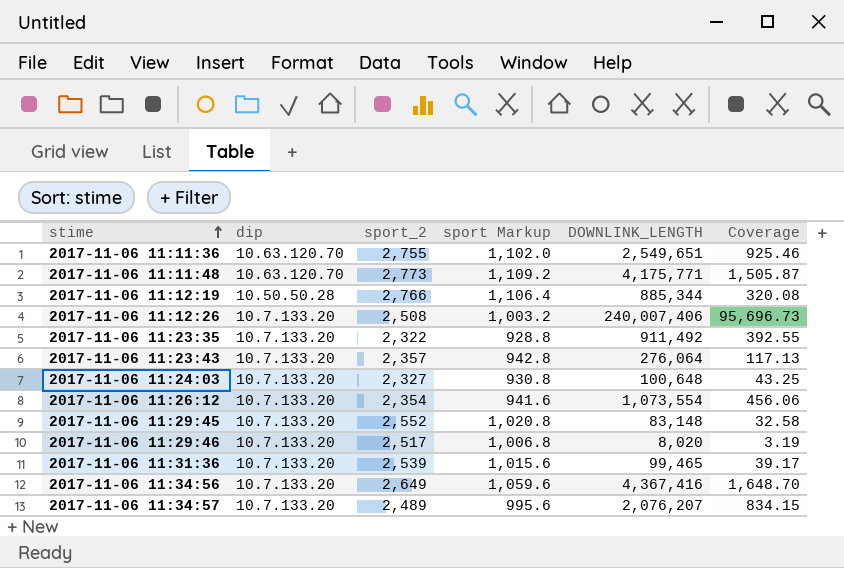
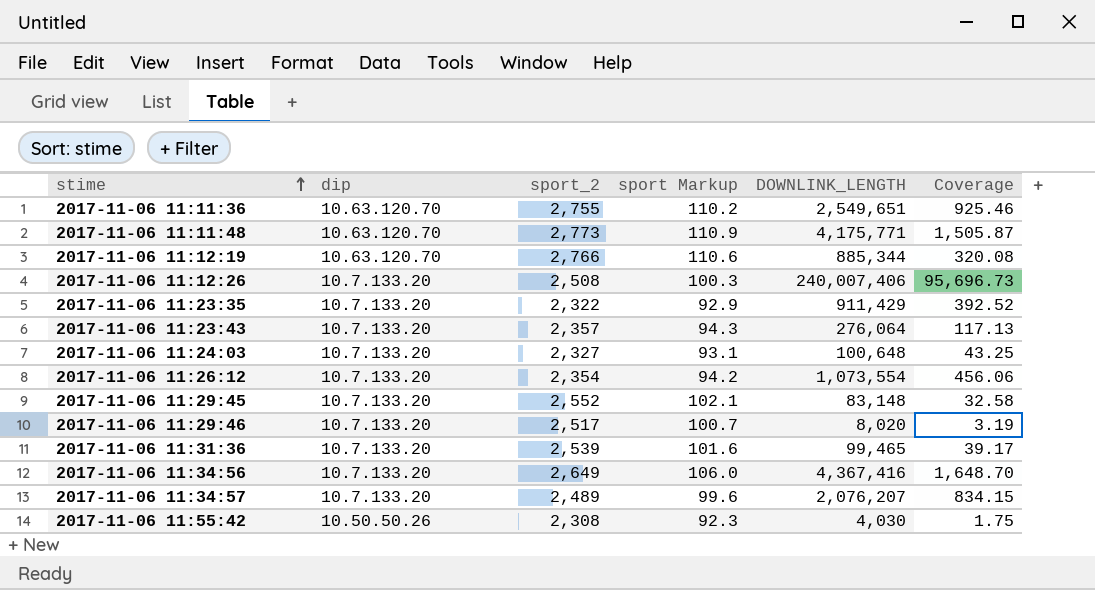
column sport Markup | formula: [sport_2] * 0.4 -> [sport_2] * 0.04
2017-11-06 11:12:19 | dip: 10.50.50.28 -> 10.63.120.70
2017-11-06 11:23:35 | DOWNLINK_LENGTH: 911,492 -> 911,429
2017-11-06 11:23:35 | Coverage: 392.55 -> 392.52
row 2017-11-06 11:55:42: none -> 10.50.50.26 | 2,308 | 92.3 | 4,030 | 1.75

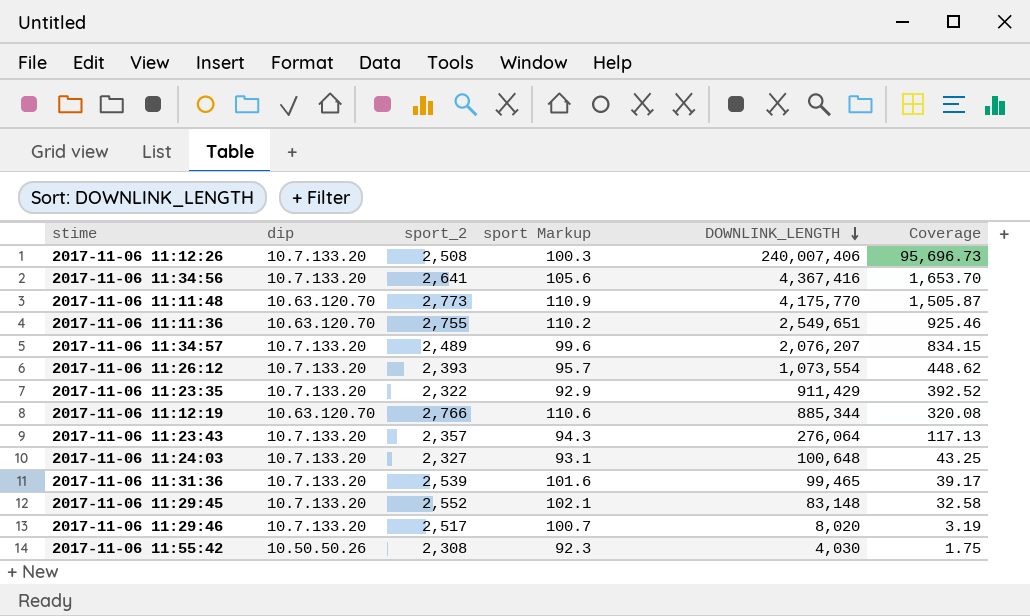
row order: stime ascending -> DOWNLINK_LENGTH descending
2017-11-06 11:34:56 | sport_2: 2,649 -> 2,641
2017-11-06 11:34:56 | sport Markup: 106.0 -> 105.6
2017-11-06 11:34:56 | Coverage: 1,648.70 -> 1,653.70
2017-11-06 11:11:48 | DOWNLINK_LENGTH: 4,175,771 -> 4,175,770
2017-11-06 11:26:12 | sport_2: 2,354 -> 2,393
2017-11-06 11:26:12 | sport Markup: 94.2 -> 95.7
2017-11-06 11:26:12 | Coverage: 456.06 -> 448.62

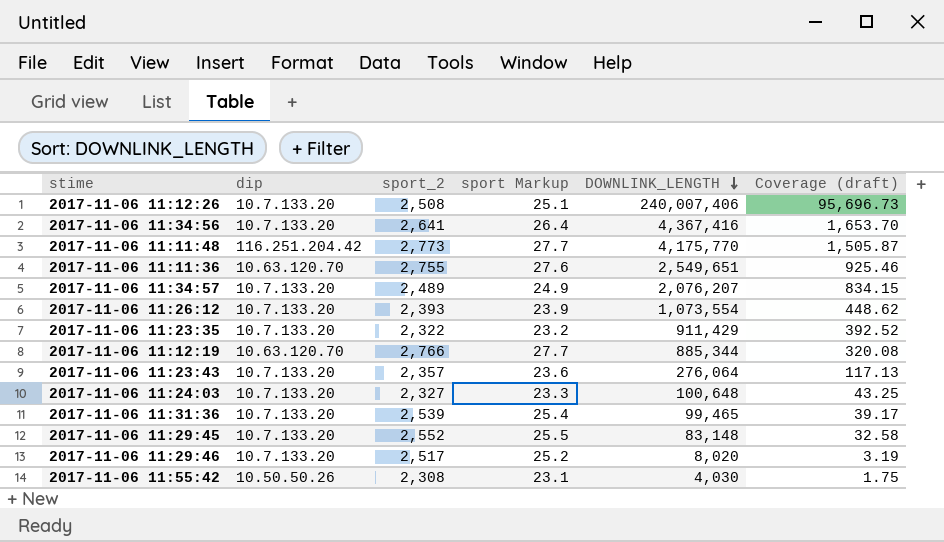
column sport Markup | formula: [sport_2] * 0.04 -> [sport_2] * 0.01
column name: Coverage -> Coverage (draft)
2017-11-06 11:11:48 | dip: 10.63.120.70 -> 116.251.204.42

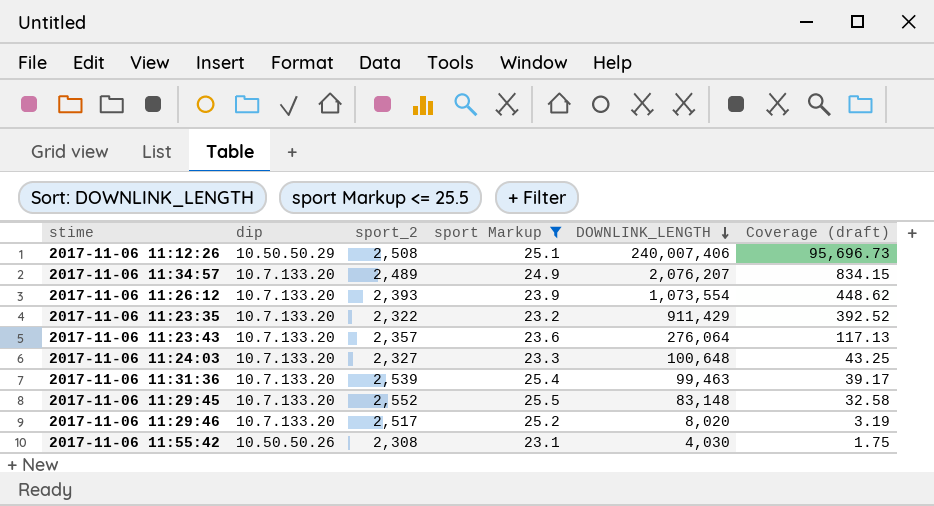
filter: none -> sport Markup <= 25.5
2017-11-06 11:12:26 | dip: 10.7.133.20 -> 10.50.50.29
2017-11-06 11:31:36 | DOWNLINK_LENGTH: 99,465 -> 99,463

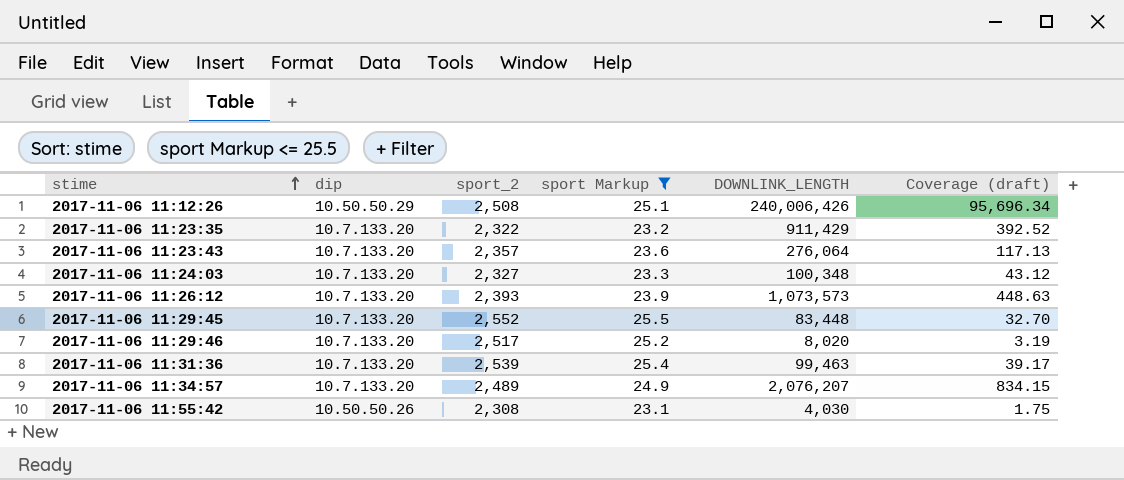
row order: DOWNLINK_LENGTH descending -> stime ascending
2017-11-06 11:12:26 | DOWNLINK_LENGTH: 240,007,406 -> 240,006,426
2017-11-06 11:12:26 | Coverage (draft): 95,696.73 -> 95,696.34
2017-11-06 11:24:03 | DOWNLINK_LENGTH: 100,648 -> 100,348
2017-11-06 11:24:03 | Coverage (draft): 43.25 -> 43.12
2017-11-06 11:26:12 | DOWNLINK_LENGTH: 1,073,554 -> 1,073,573
2017-11-06 11:26:12 | Coverage (draft): 448.62 -> 448.63
2017-11-06 11:29:45 | DOWNLINK_LENGTH: 83,148 -> 83,448
2017-11-06 11:29:45 | Coverage (draft): 32.58 -> 32.70

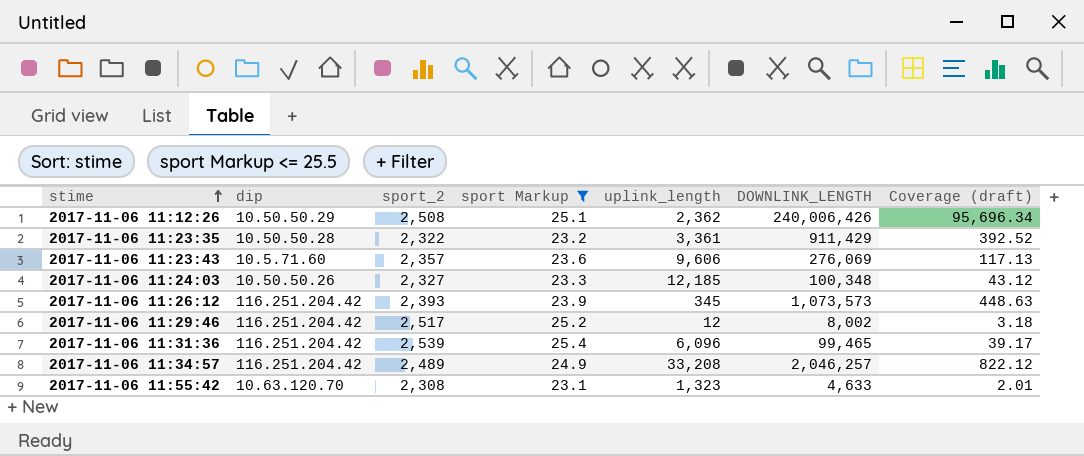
column uplink_length | position: none -> 5
row 2017-11-06 11:29:45: 10.7.133.20 | 2,552 | 25.5 | 83,448 | 32.70 -> none
2017-11-06 11:23:35 | dip: 10.7.133.20 -> 10.50.50.28
2017-11-06 11:23:43 | dip: 10.7.133.20 -> 10.5.71.60
2017-11-06 11:23:43 | DOWNLINK_LENGTH: 276,064 -> 276,069
2017-11-06 11:24:03 | dip: 10.7.133.20 -> 10.50.50.26
2017-11-06 11:26:12 | dip: 10.7.133.20 -> 116.251.204.42
2017-11-06 11:29:46 | dip: 10.7.133.20 -> 116.251.204.42
2017-11-06 11:29:46 | DOWNLINK_LENGTH: 8,020 -> 8,002
2017-11-06 11:29:46 | Coverage (draft): 3.19 -> 3.18
2017-11-06 11:31:36 | dip: 10.7.133.20 -> 116.251.204.42
2017-11-06 11:31:36 | DOWNLINK_LENGTH: 99,463 -> 99,465
2017-11-06 11:34:57 | dip: 10.7.133.20 -> 116.251.204.42
2017-11-06 11:34:57 | DOWNLINK_LENGTH: 2,076,207 -> 2,046,257
2017-11-06 11:34:57 | Coverage (draft): 834.15 -> 822.12
2017-11-06 11:55:42 | dip: 10.50.50.26 -> 10.63.120.70
2017-11-06 11:55:42 | DOWNLINK_LENGTH: 4,030 -> 4,633
2017-11-06 11:55:42 | Coverage (draft): 1.75 -> 2.01

